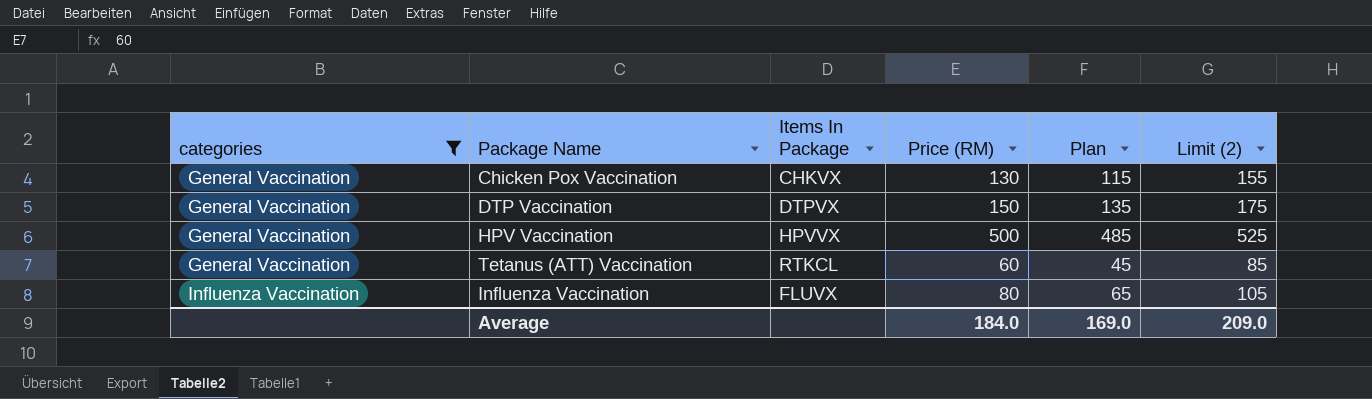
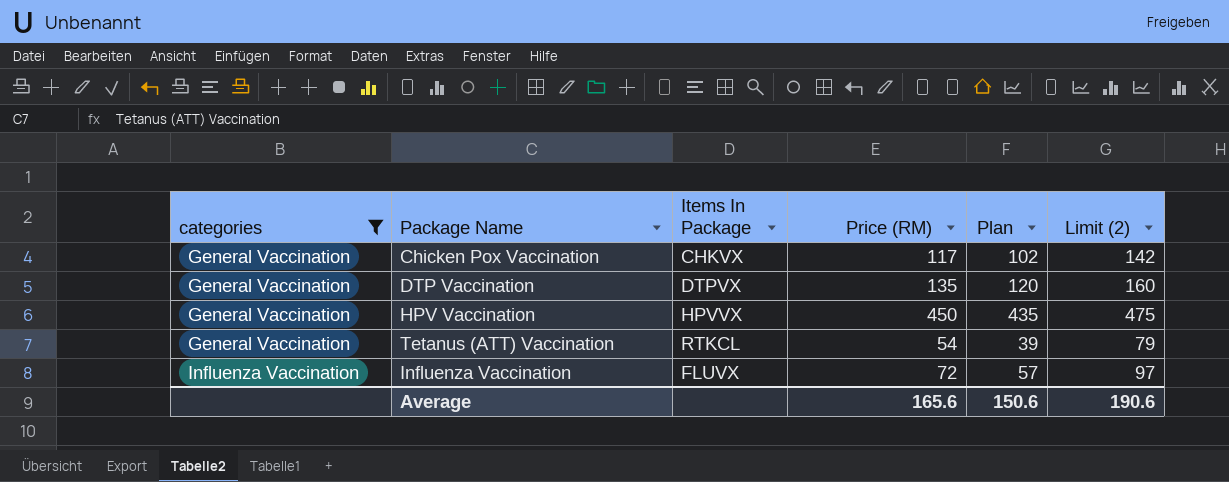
Chicken Pox Vaccination | Price (RM): 130 -> 117
Chicken Pox Vaccination | Plan: 115 -> 102
Chicken Pox Vaccination | Limit (2): 155 -> 142
DTP Vaccination | Price (RM): 150 -> 135
DTP Vaccination | Plan: 135 -> 120
DTP Vaccination | Limit (2): 175 -> 160
HPV Vaccination | Price (RM): 500 -> 450
HPV Vaccination | Plan: 485 -> 435
HPV Vaccination | Limit (2): 525 -> 475
Tetanus (ATT) Vaccination | Price (RM): 60 -> 54
Tetanus (ATT) Vaccination | Plan: 45 -> 39
Tetanus (ATT) Vaccination | Limit (2): 85 -> 79
Influenza Vaccination | Price (RM): 80 -> 72
Influenza Vaccination | Plan: 65 -> 57
Influenza Vaccination | Limit (2): 105 -> 97
Average | Price (RM): 184.0 -> 165.6
Average | Plan: 169.0 -> 150.6
Average | Limit (2): 209.0 -> 190.6

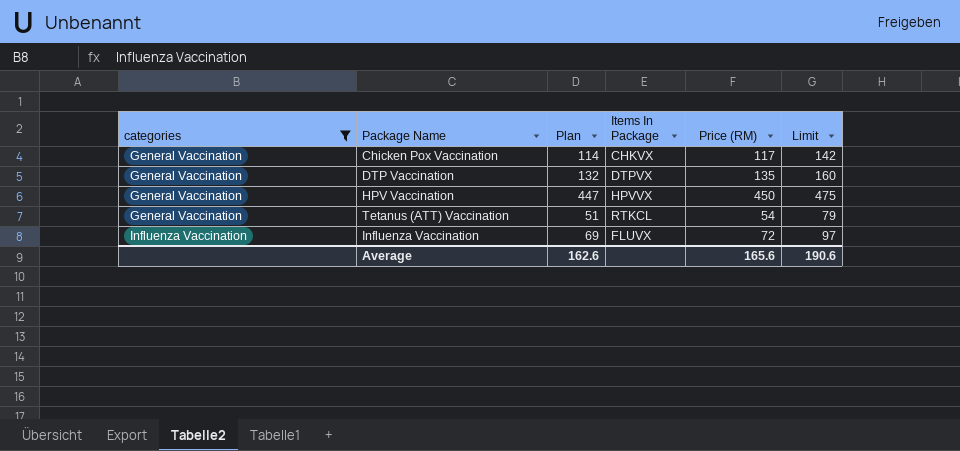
column Plan | formula: [Price (RM)] - 15 -> [Price (RM)] - 3
column Plan | position: 5 -> 3
column name: Limit (2) -> Limit
Average | Plan: 150.6 -> 162.6

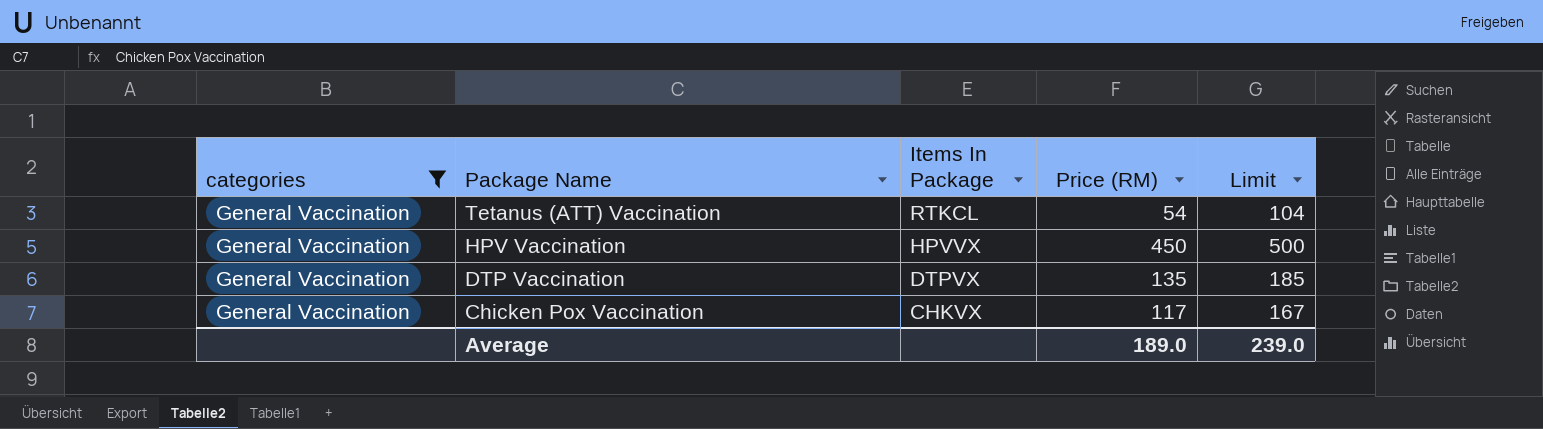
row order: categories ascending -> Package Name descending
column Plan | formula: [Price (RM)] - 3 -> none
column Limit | formula: [Price (RM)] + 25 -> [Price (RM)] + 50
row Influenza Vaccination: Influenza Vaccination | 69 | FLUVX | 72 | 97 -> none
Average | Price (RM): 165.6 -> 189.0
Average | Limit: 190.6 -> 239.0

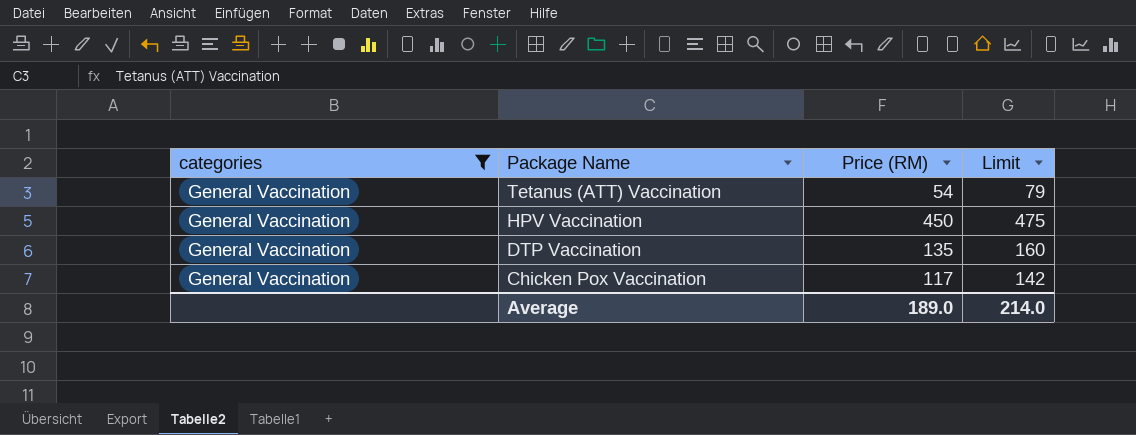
column Items In Package | position: 3 -> none
column Limit | formula: [Price (RM)] + 50 -> [Price (RM)] + 25
Average | Limit: 239.0 -> 214.0

